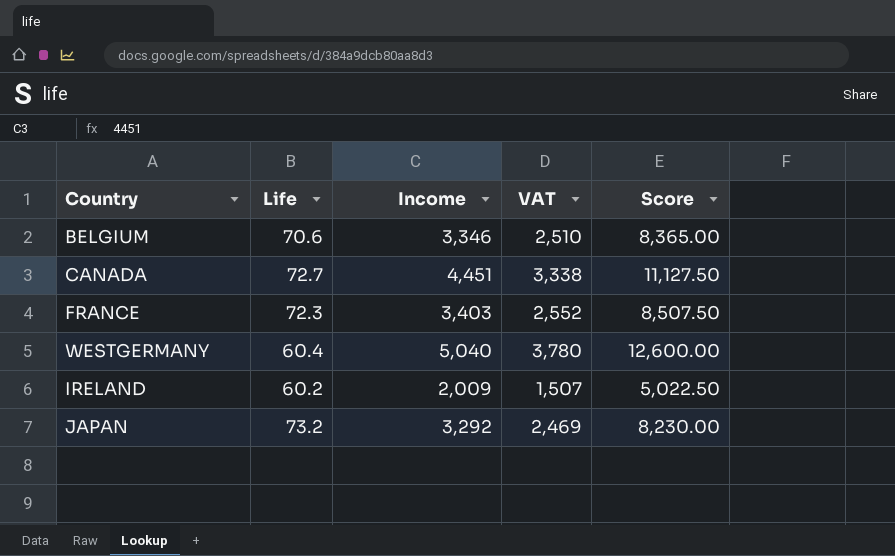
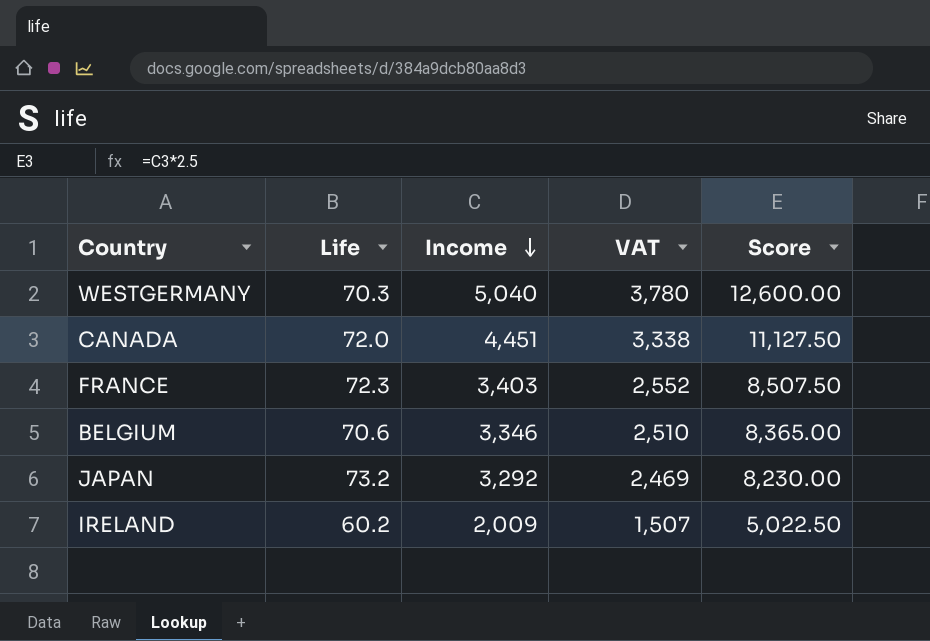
row order: none -> Income descending
WESTGERMANY | Life: 60.4 -> 70.3
CANADA | Life: 72.7 -> 72.0

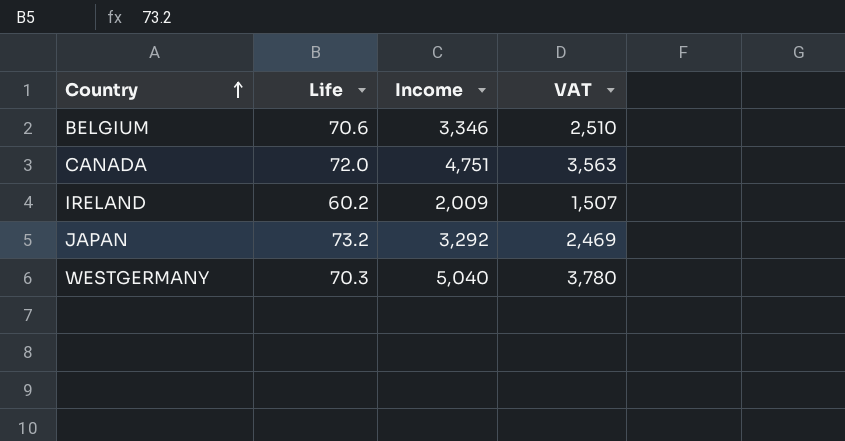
row order: Income descending -> Country ascending
column Score | formula: [Income] * 2.5 -> none
row FRANCE: 72.3 | 3,403 | 2,552 | 8,507.50 -> none
CANADA | Income: 4,451 -> 4,751
CANADA | VAT: 3,338 -> 3,563

